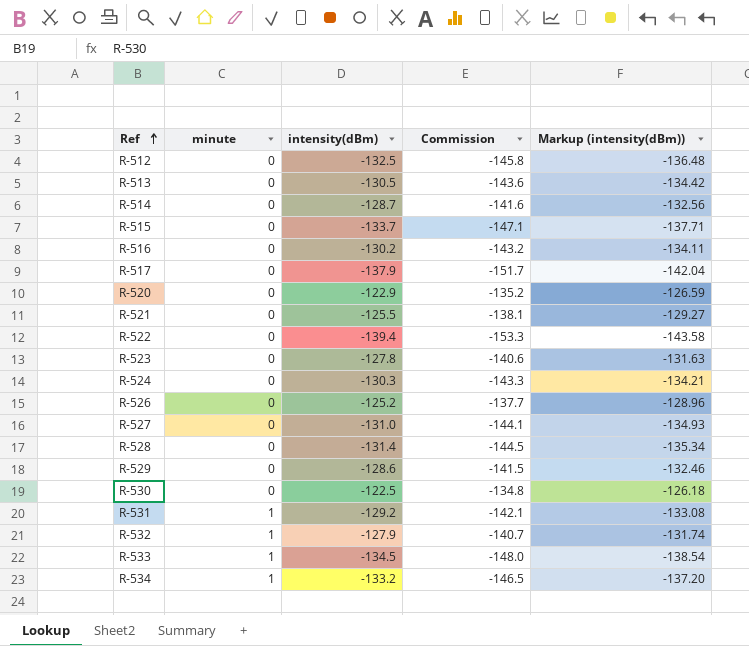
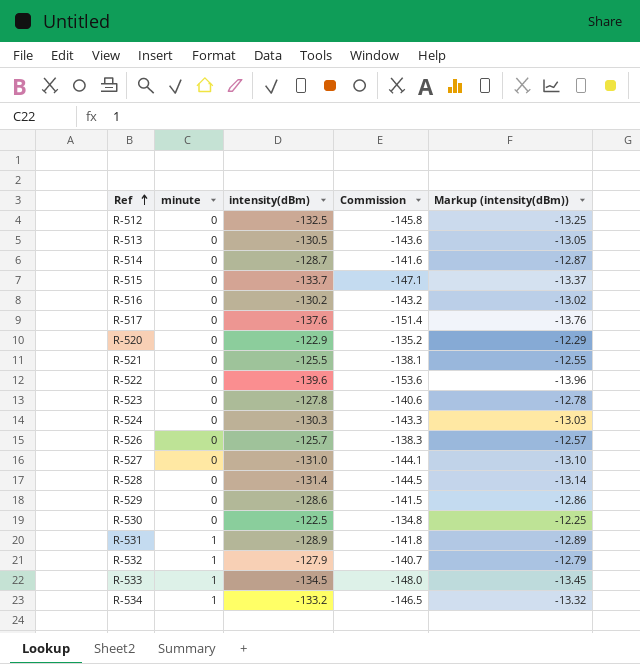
column Markup (intensity(dBm)) | formula: [intensity(dBm)] * 1.03 -> [intensity(dBm)] * 0.1
R-517 | intensity(dBm): -137.9 -> -137.6
R-517 | Commission: -151.7 -> -151.4
R-522 | intensity(dBm): -139.4 -> -139.6
R-522 | Commission: -153.3 -> -153.6
R-526 | intensity(dBm): -125.2 -> -125.7
R-526 | Commission: -137.7 -> -138.3
R-531 | intensity(dBm): -129.2 -> -128.9
R-531 | Commission: -142.1 -> -141.8

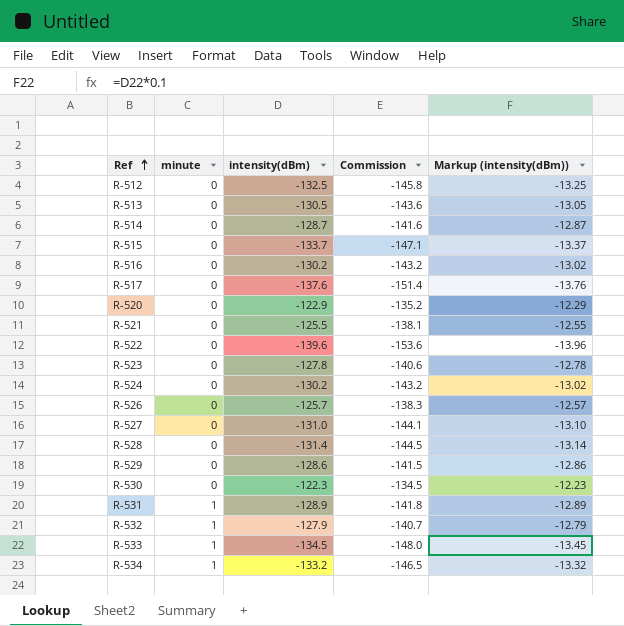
R-524 | intensity(dBm): -130.3 -> -130.2
R-524 | Commission: -143.3 -> -143.2
R-524 | Markup (intensity(dBm)): -13.03 -> -13.02
R-530 | intensity(dBm): -122.5 -> -122.3
R-530 | Commission: -134.8 -> -134.5
R-530 | Markup (intensity(dBm)): -12.25 -> -12.23

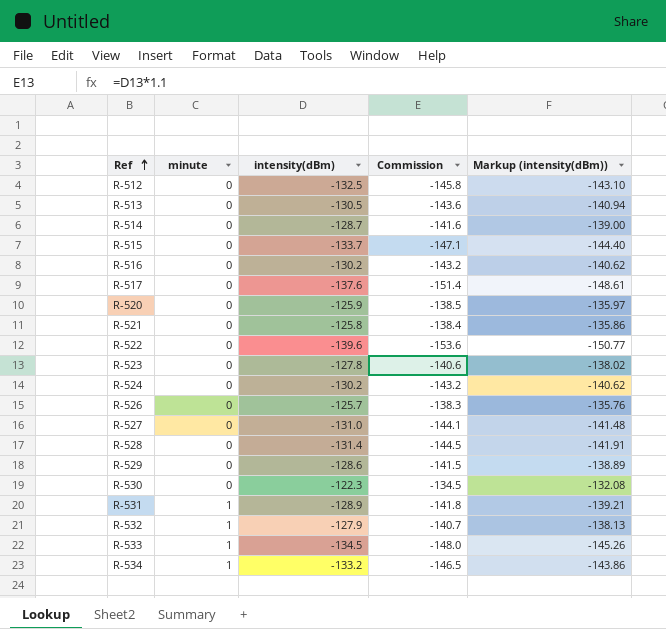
column Markup (intensity(dBm)) | formula: [intensity(dBm)] * 0.1 -> [intensity(dBm)] * 1.08
R-520 | intensity(dBm): -122.9 -> -125.9
R-520 | Commission: -135.2 -> -138.5
R-521 | intensity(dBm): -125.5 -> -125.8
R-521 | Commission: -138.1 -> -138.4

